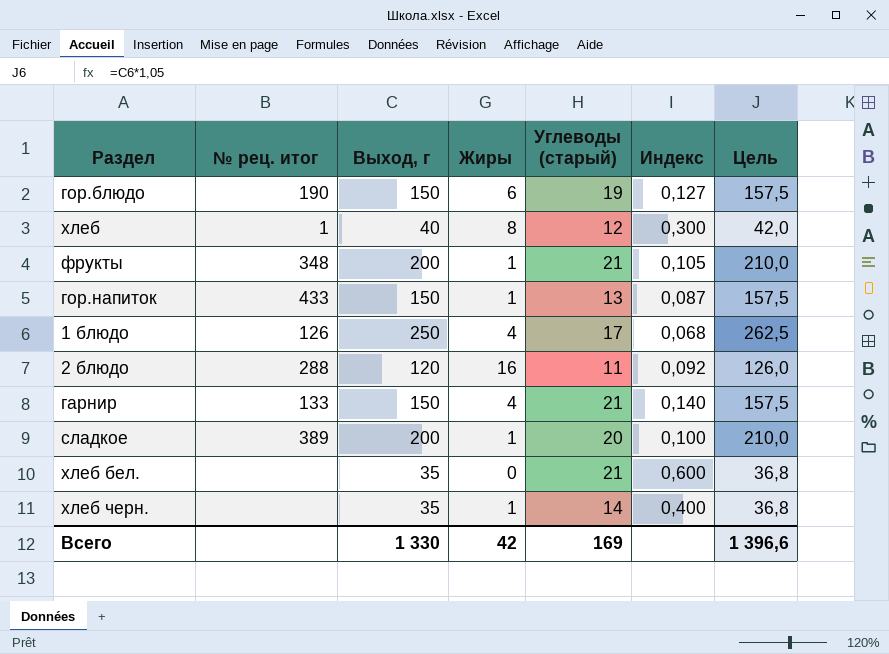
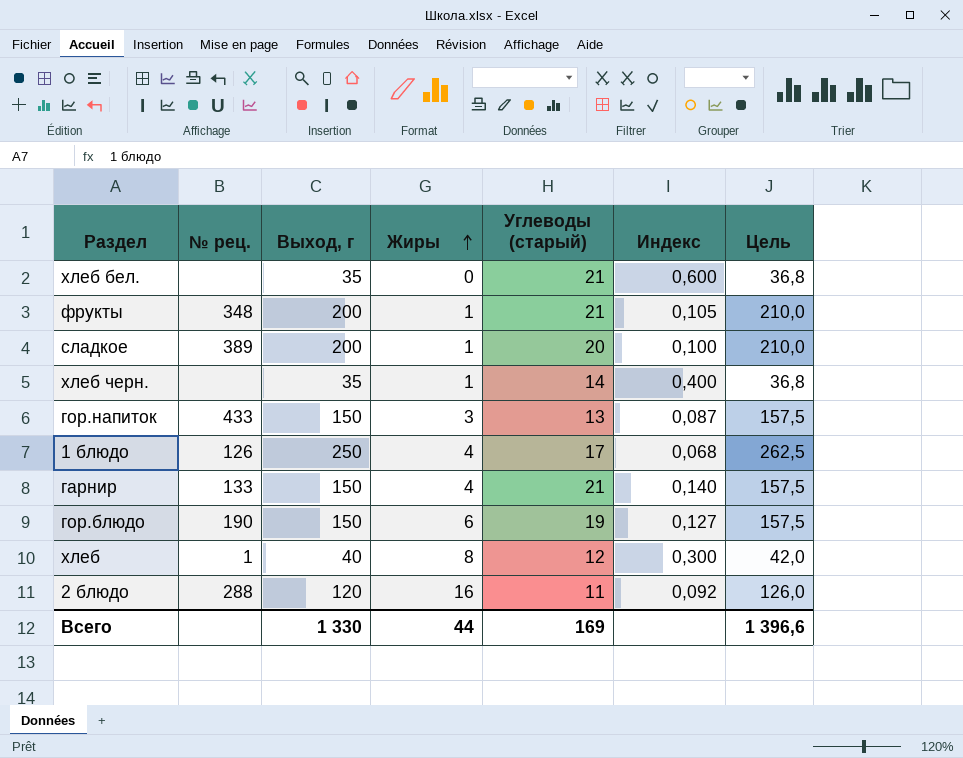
row order: none -> Жиры ascending
column name: № рец. итог -> № рец.
гор.напиток | Жиры: 1 -> 3
Всего | Жиры: 42 -> 44

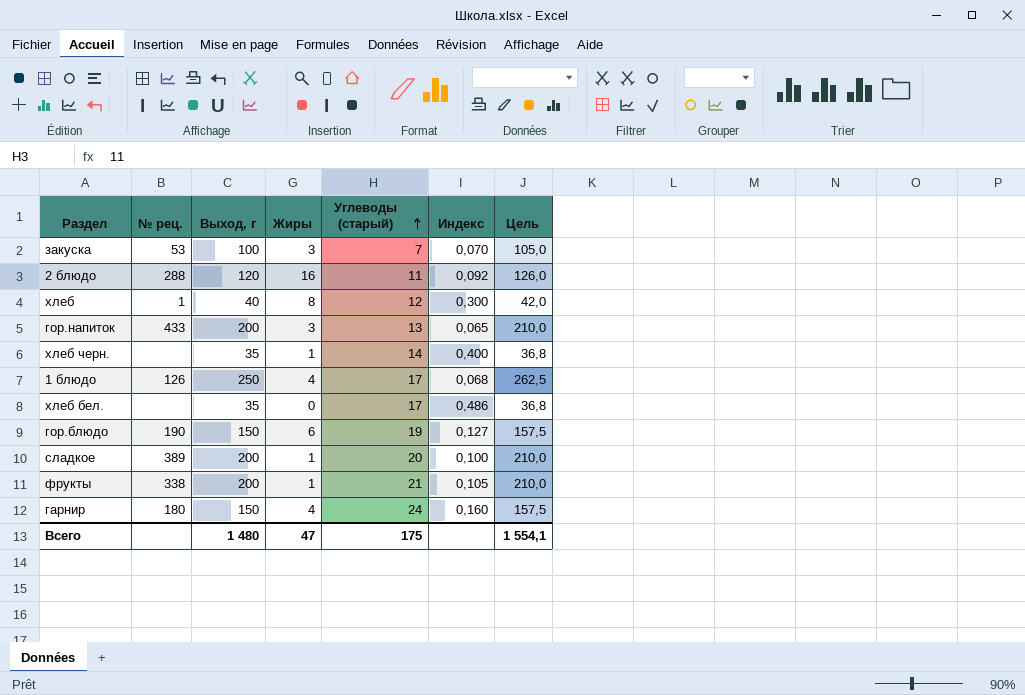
row order: Жиры ascending -> Углеводы (старый) ascending
row закуска: none -> 53 | 100 | 3 | 7 | 0,070 | 105,0
гор.напиток | Выход, г: 150 -> 200
гор.напиток | Индекс: 0,087 -> 0,065
гор.напиток | Цель: 157,5 -> 210,0
хлеб бел. | Углеводы (старый): 21 -> 17
хлеб бел. | Индекс: 0,600 -> 0,486
фрукты | № рец.: 348 -> 338
гарнир | № рец.: 133 -> 180
гарнир | Углеводы (старый): 21 -> 24
гарнир | Индекс: 0,140 -> 0,160
Всего | Выход, г: 1 330 -> 1 480
Всего | Жиры: 44 -> 47
Всего | Углеводы (старый): 169 -> 175
Всего | Цель: 1 396,6 -> 1 554,1

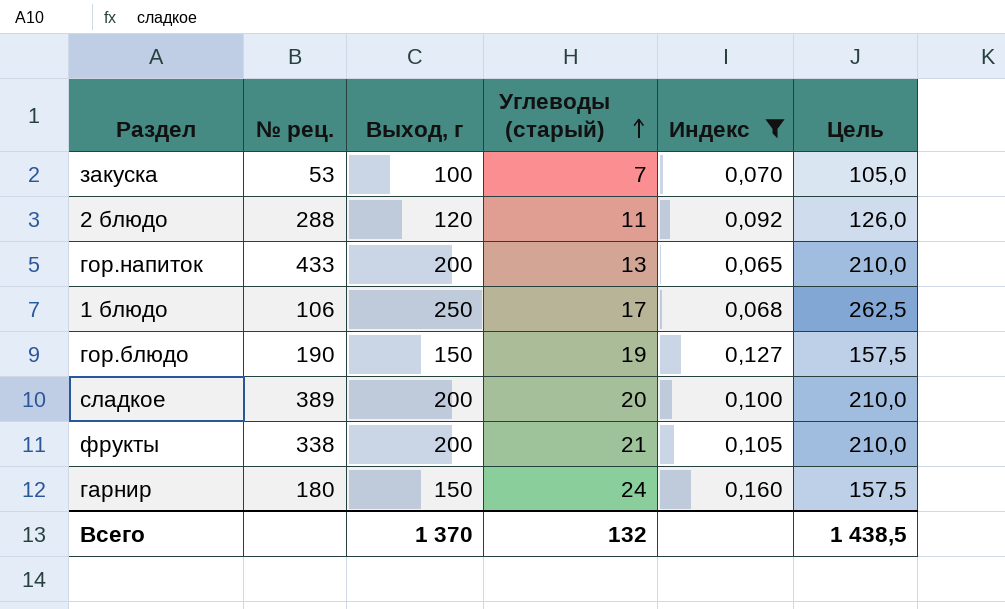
filter: none -> Индекс <= 0,160
column Жиры | position: 4 -> none
1 блюдо | № рец.: 126 -> 106
Всего | Выход, г: 1 480 -> 1 370
Всего | Углеводы (старый): 175 -> 132
Всего | Цель: 1 554,1 -> 1 438,5

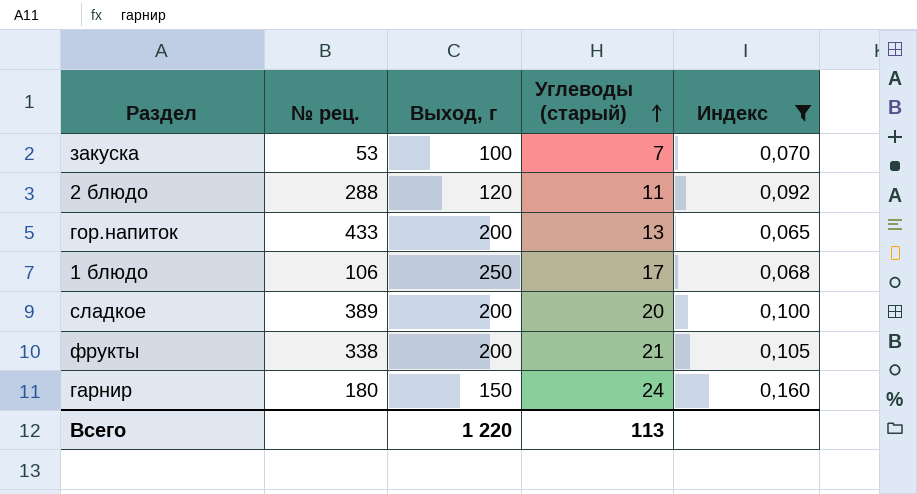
column Цель | formula: [Выход, г] * 1,05 -> none
row гор.блюдо: 190 | 150 | 19 | 0,127 | 157,5 -> none
Всего | Выход, г: 1 370 -> 1 220
Всего | Углеводы (старый): 132 -> 113

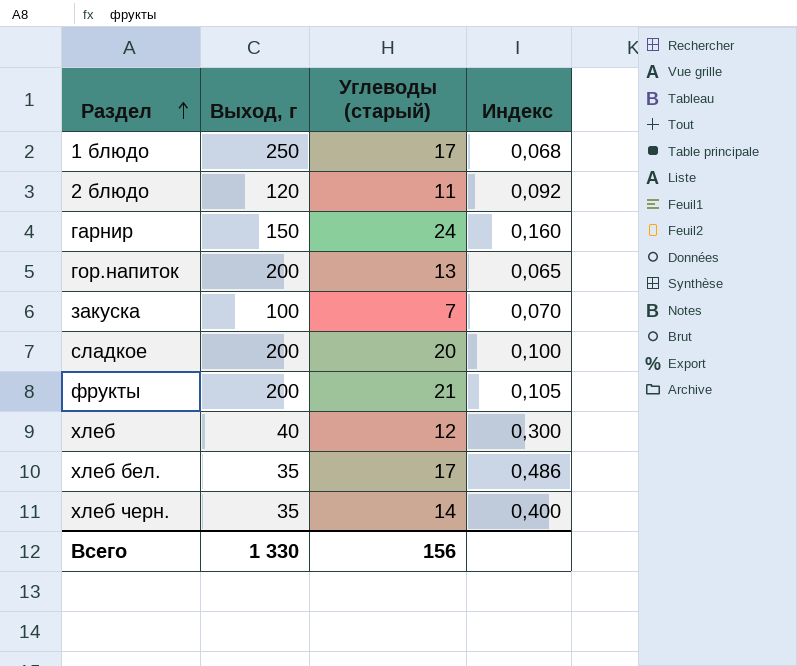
filter: Индекс <= 0,160 -> none
row order: Углеводы (старый) ascending -> Раздел ascending
column № рец. | position: 2 -> none
Всего | Выход, г: 1 220 -> 1 330
Всего | Углеводы (старый): 113 -> 156

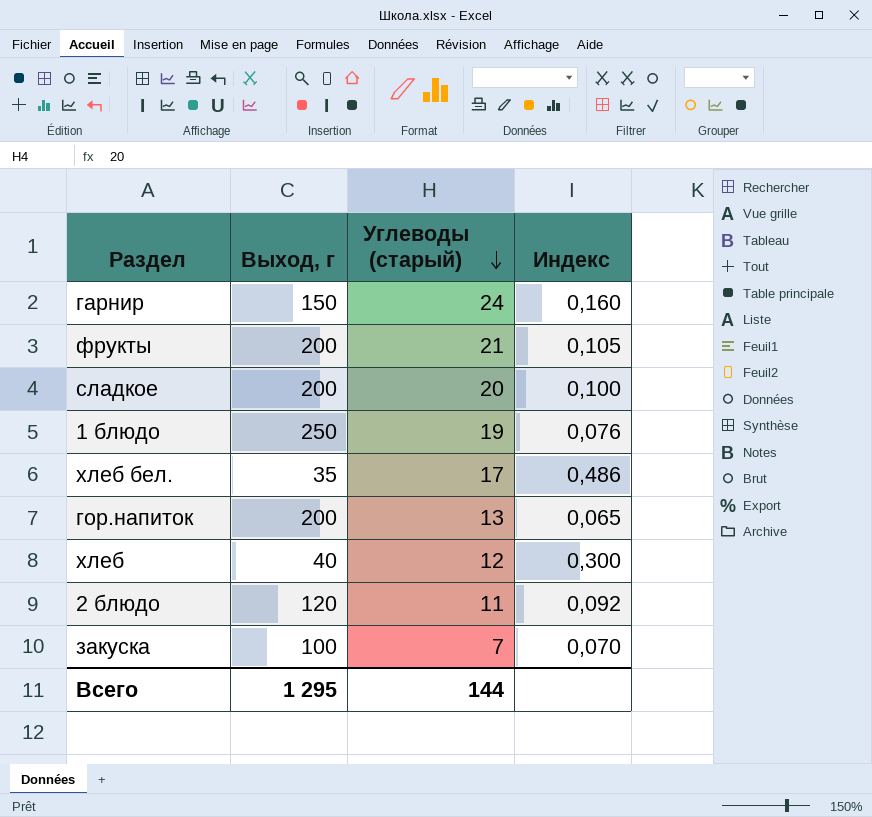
row order: Раздел ascending -> Углеводы (старый) descending
row хлеб черн.: 35 | 14 | 0,400 -> none
1 блюдо | Углеводы (старый): 17 -> 19
1 блюдо | Индекс: 0,068 -> 0,076
Всего | Выход, г: 1 330 -> 1 295
Всего | Углеводы (старый): 156 -> 144

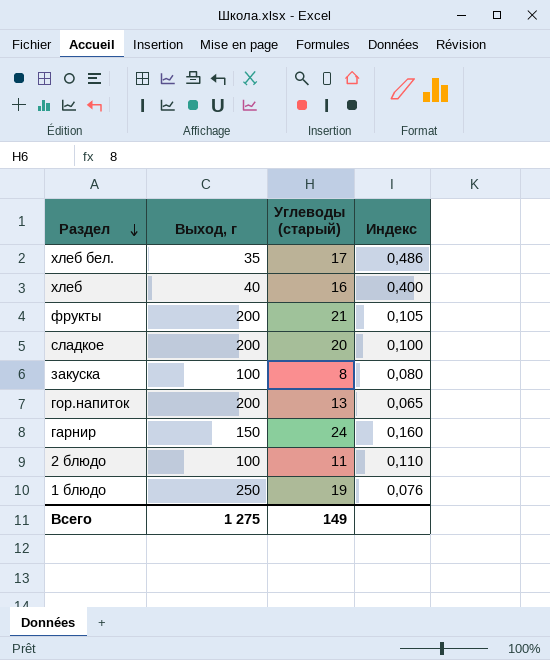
row order: Углеводы (старый) descending -> Раздел descending
хлеб | Углеводы (старый): 12 -> 16
хлеб | Индекс: 0,300 -> 0,400
закуска | Углеводы (старый): 7 -> 8
закуска | Индекс: 0,070 -> 0,080
2 блюдо | Выход, г: 120 -> 100
2 блюдо | Индекс: 0,092 -> 0,110
Всего | Выход, г: 1 295 -> 1 275
Всего | Углеводы (старый): 144 -> 149

